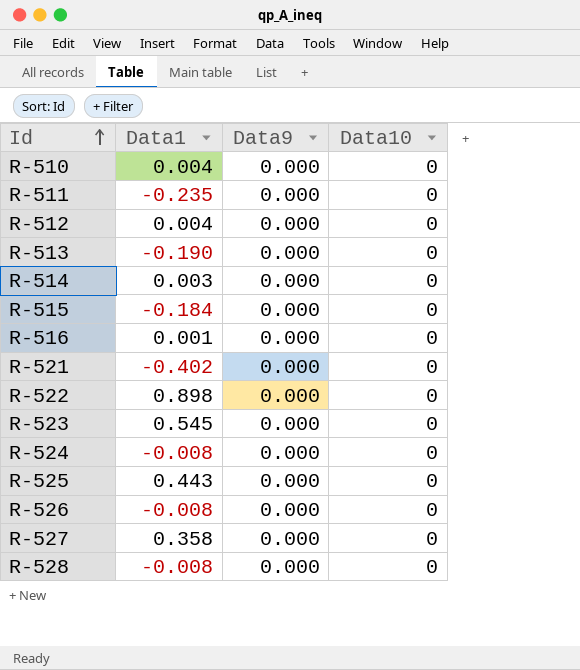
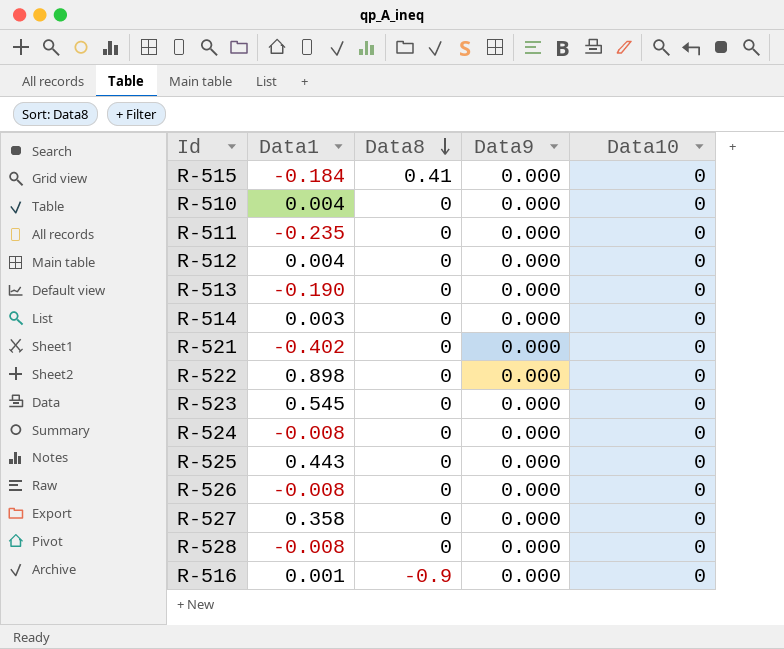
row order: Id ascending -> Data8 descending
column Data8 | position: none -> 3

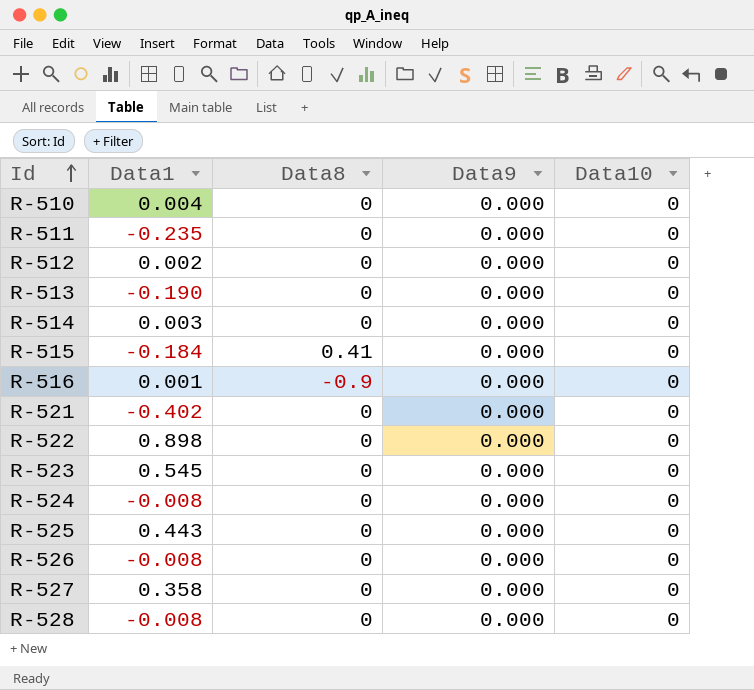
row order: Data8 descending -> Id ascending
R-512 | Data1: 0.004 -> 0.002

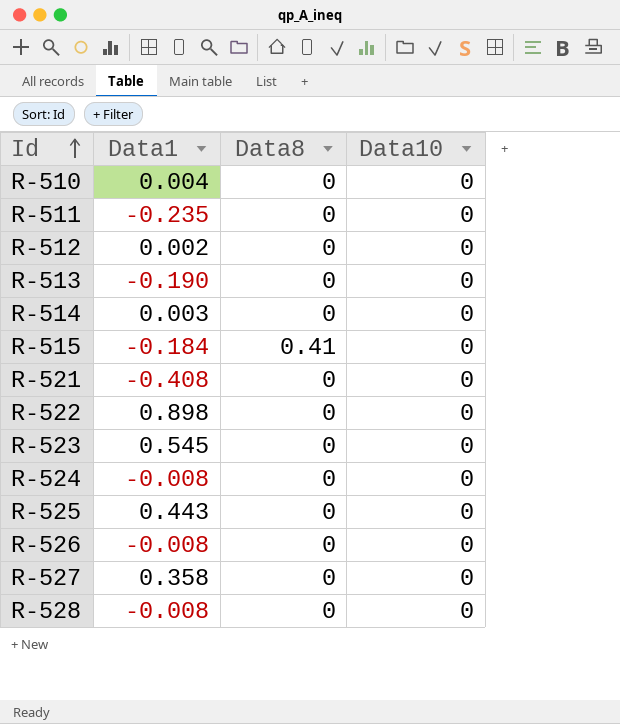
column Data9 | position: 4 -> none
row R-516: 0.001 | -0.9 | 0.000 | 0 -> none
R-521 | Data1: -0.402 -> -0.408

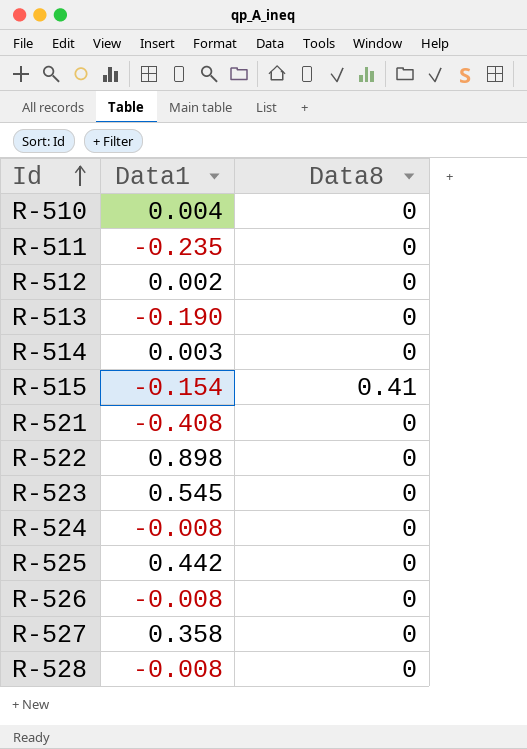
column Data10 | position: 4 -> none
R-515 | Data1: -0.184 -> -0.154
R-525 | Data1: 0.443 -> 0.442

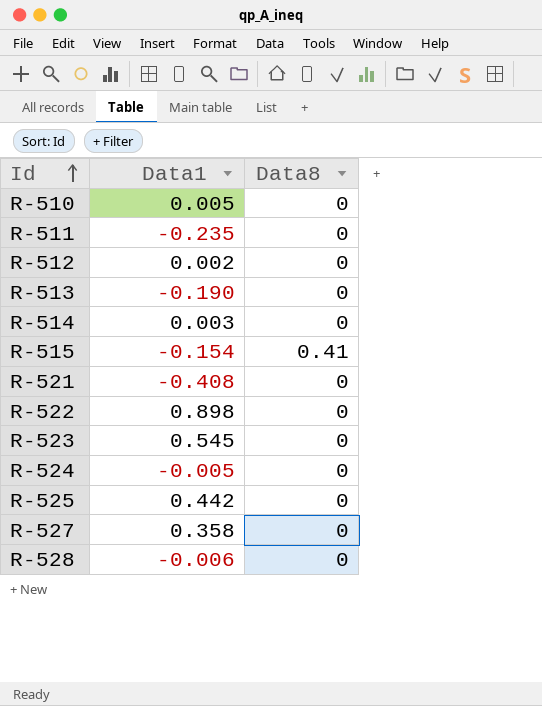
row R-526: -0.008 | 0 -> none
R-510 | Data1: 0.004 -> 0.005
R-524 | Data1: -0.008 -> -0.005
R-528 | Data1: -0.008 -> -0.006

